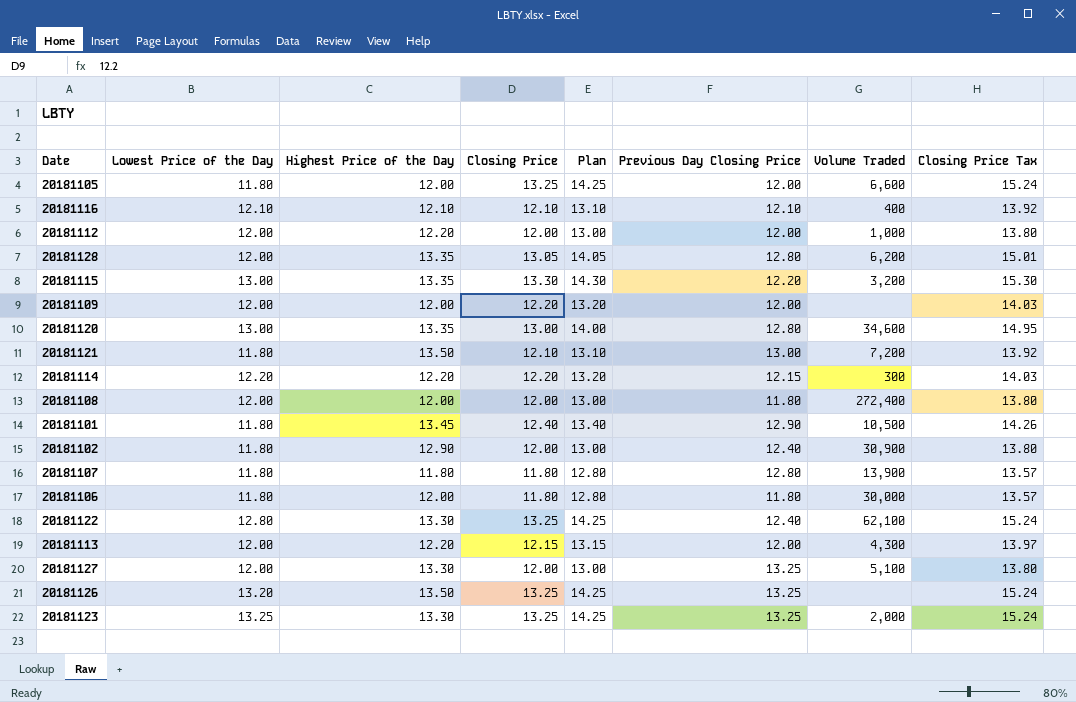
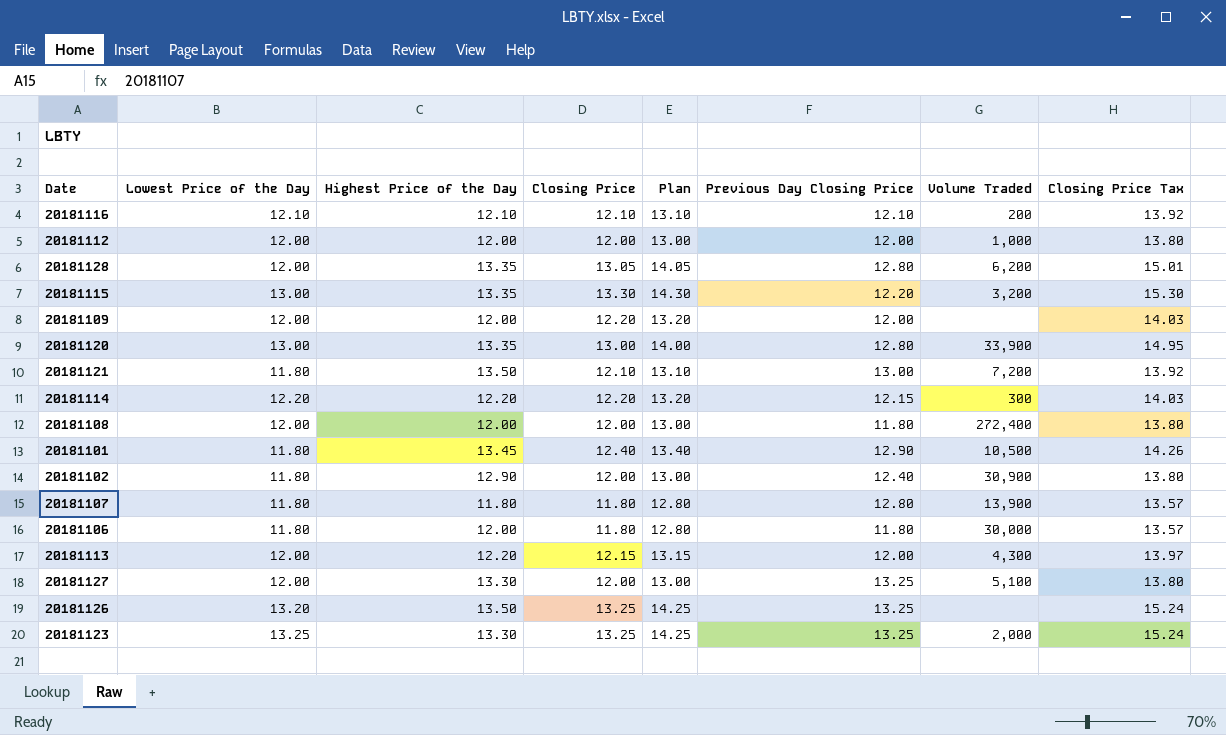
row 20181105: 11.80 | 12.00 | 13.25 | 14.25 | 12.00 | 6,600 | 15.24 -> none
row 20181122: 12.80 | 13.30 | 13.25 | 14.25 | 12.40 | 62,100 | 15.24 -> none
20181116 | Volume Traded: 400 -> 200
20181112 | Highest Price of the Day: 12.20 -> 12.00
20181120 | Volume Traded: 34,600 -> 33,900

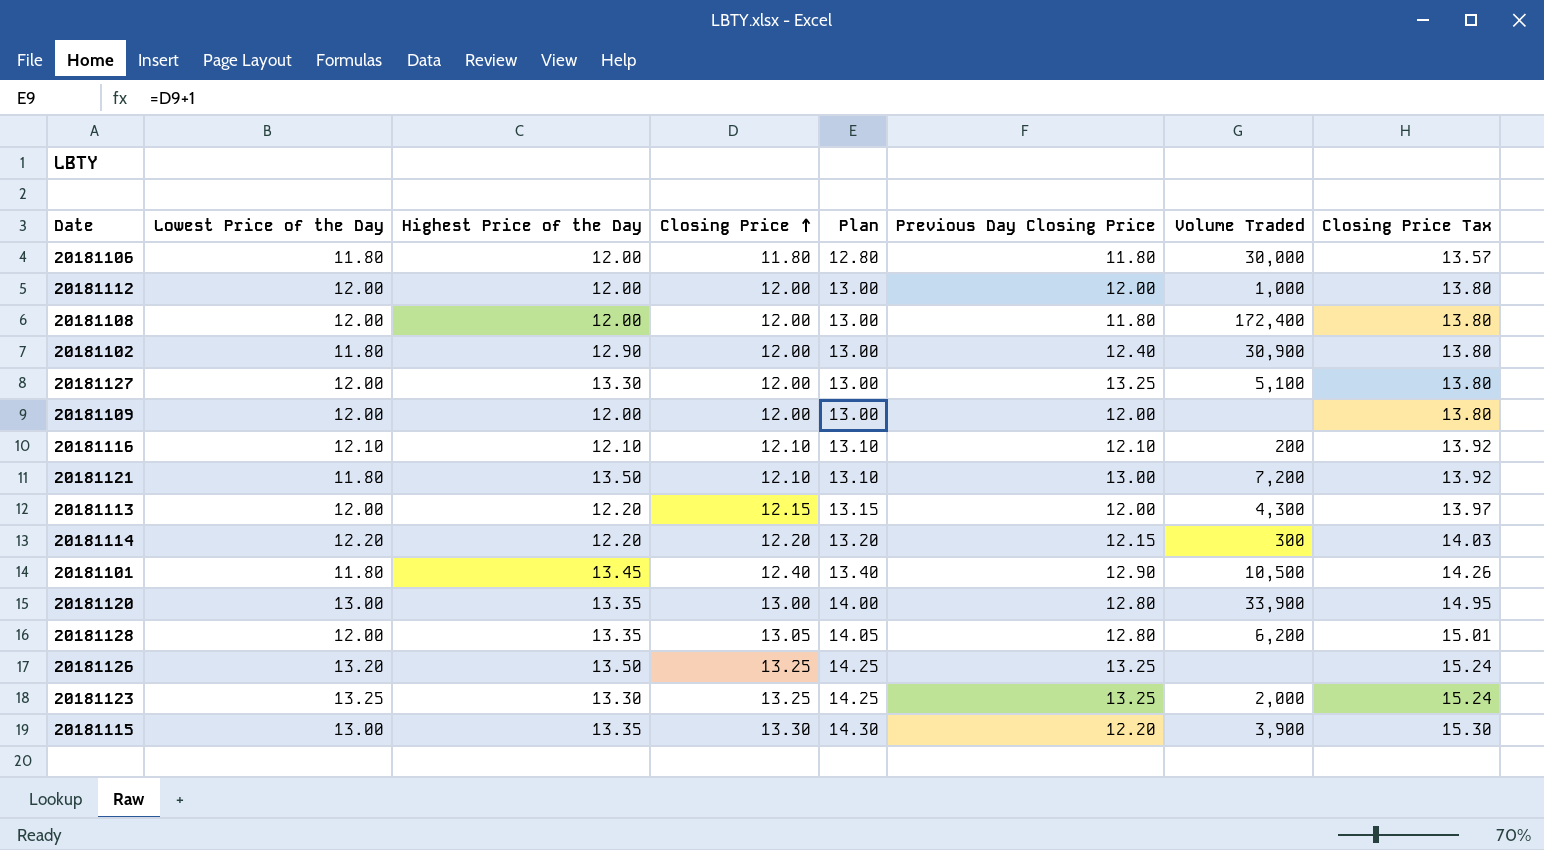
row order: none -> Closing Price ascending
row 20181107: 11.80 | 11.80 | 11.80 | 12.80 | 12.80 | 13,900 | 13.57 -> none
20181108 | Volume Traded: 272,400 -> 172,400
20181109 | Closing Price: 12.20 -> 12.00
20181109 | Plan: 13.20 -> 13.00
20181109 | Closing Price Tax: 14.03 -> 13.80
20181115 | Volume Traded: 3,200 -> 3,900

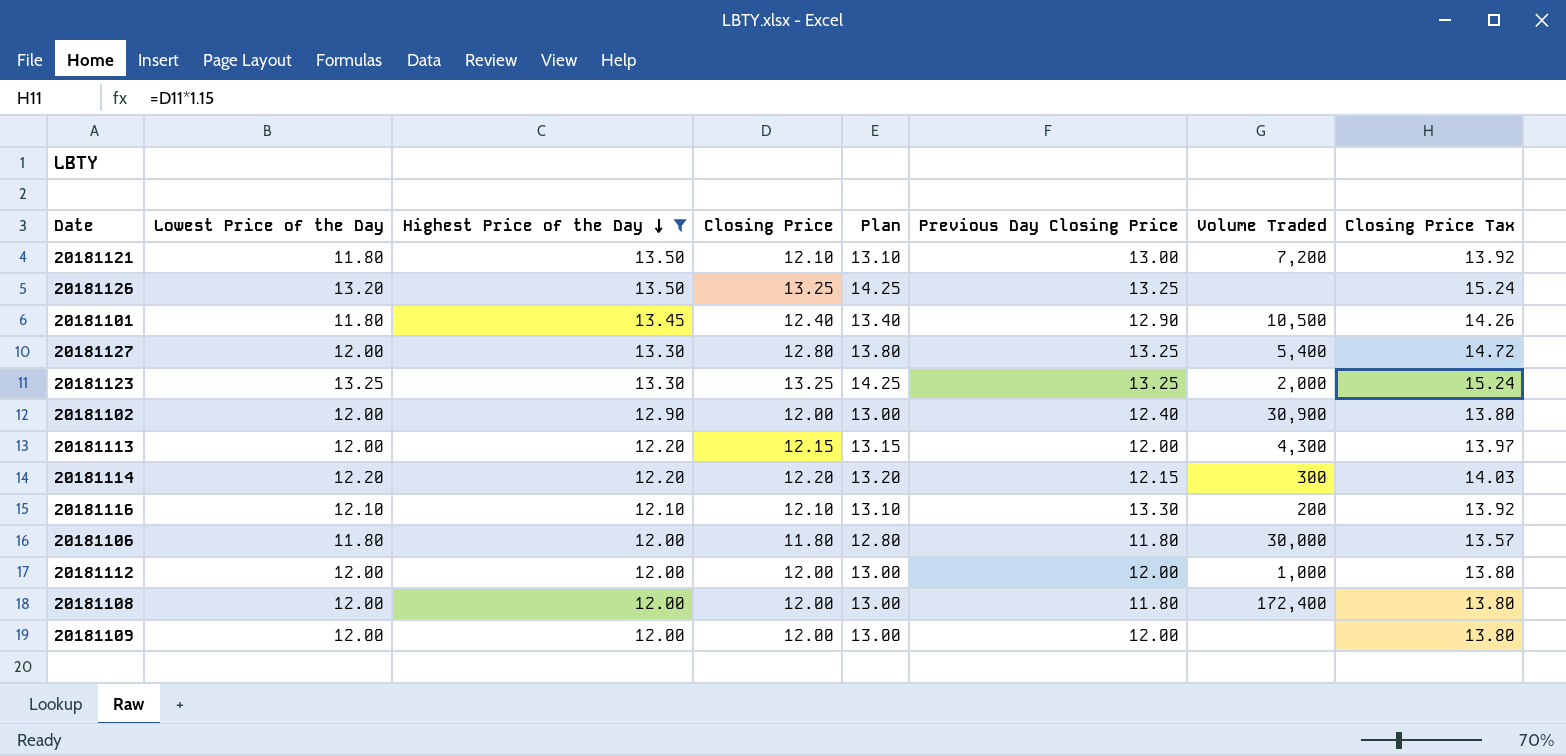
filter: none -> Highest Price of the Day != 13.35
row order: Closing Price ascending -> Highest Price of the Day descending
20181127 | Closing Price: 12.00 -> 12.80
20181127 | Plan: 13.00 -> 13.80
20181127 | Volume Traded: 5,100 -> 5,400
20181127 | Closing Price Tax: 13.80 -> 14.72
20181102 | Lowest Price of the Day: 11.80 -> 12.00
20181116 | Previous Day Closing Price: 12.10 -> 13.30

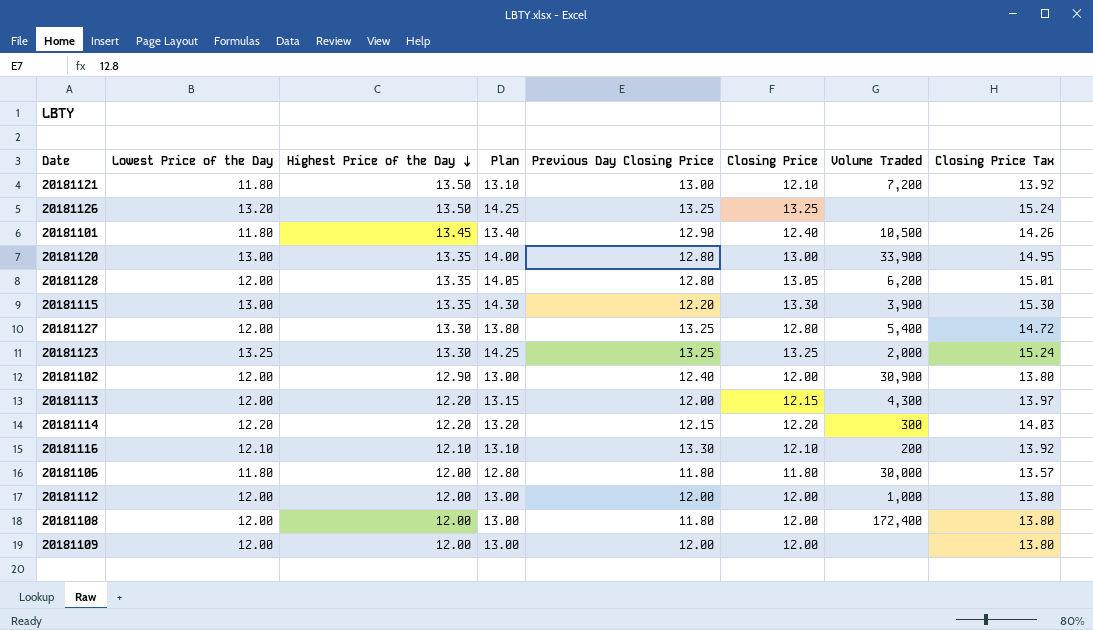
filter: Highest Price of the Day != 13.35 -> none
column Closing Price | position: 4 -> 6

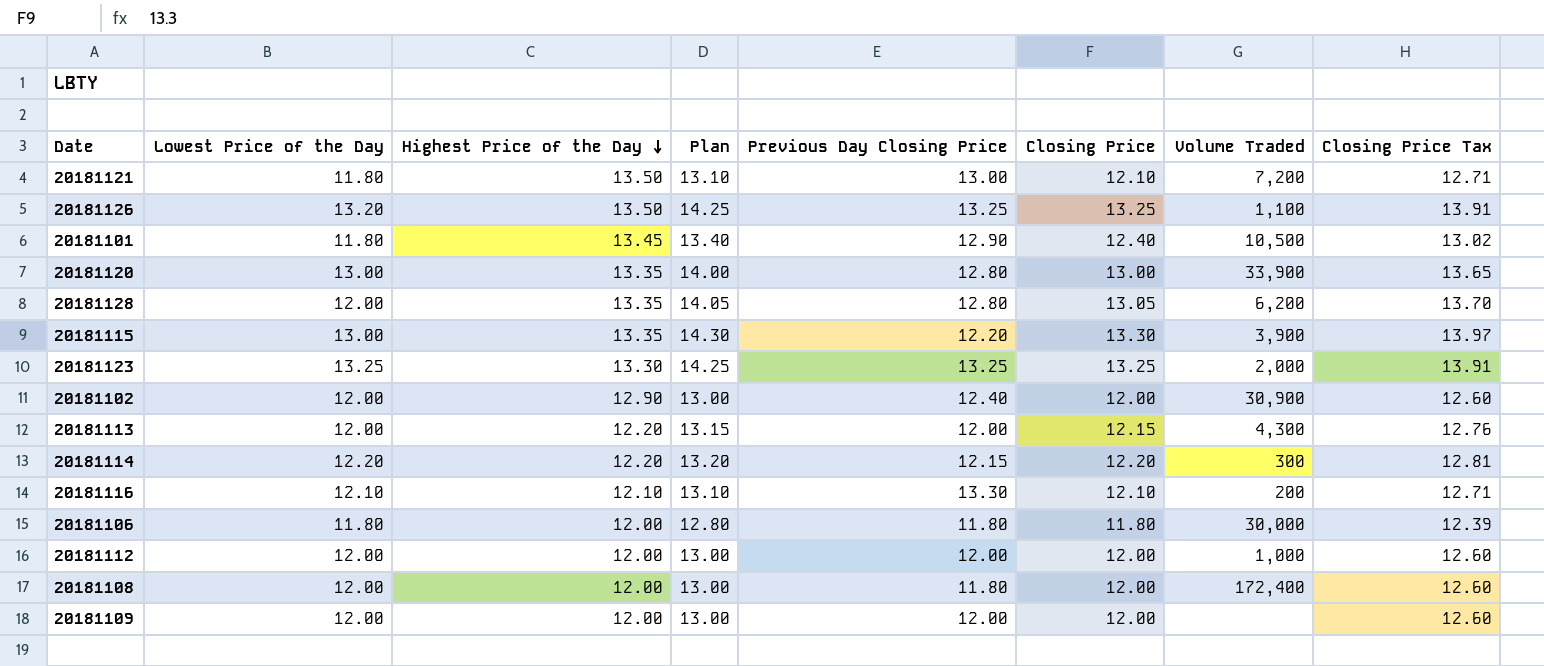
column Closing Price Tax | formula: [Closing Price] * 1.15 -> [Closing Price] * 1.05
row 20181127: 12.00 | 13.30 | 13.80 | 13.25 | 12.80 | 5,400 | 14.72 -> none
20181126 | Volume Traded: none -> 1,100

